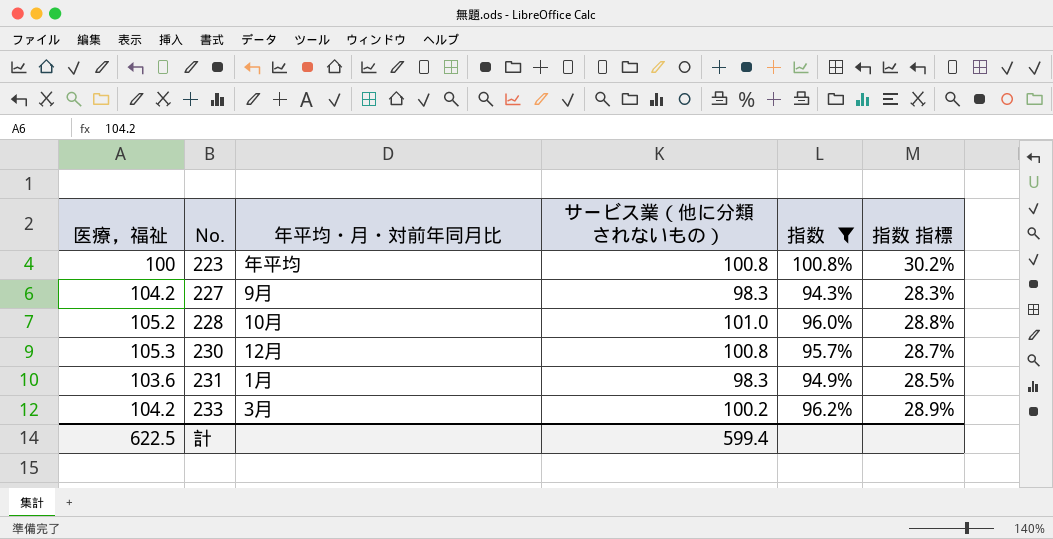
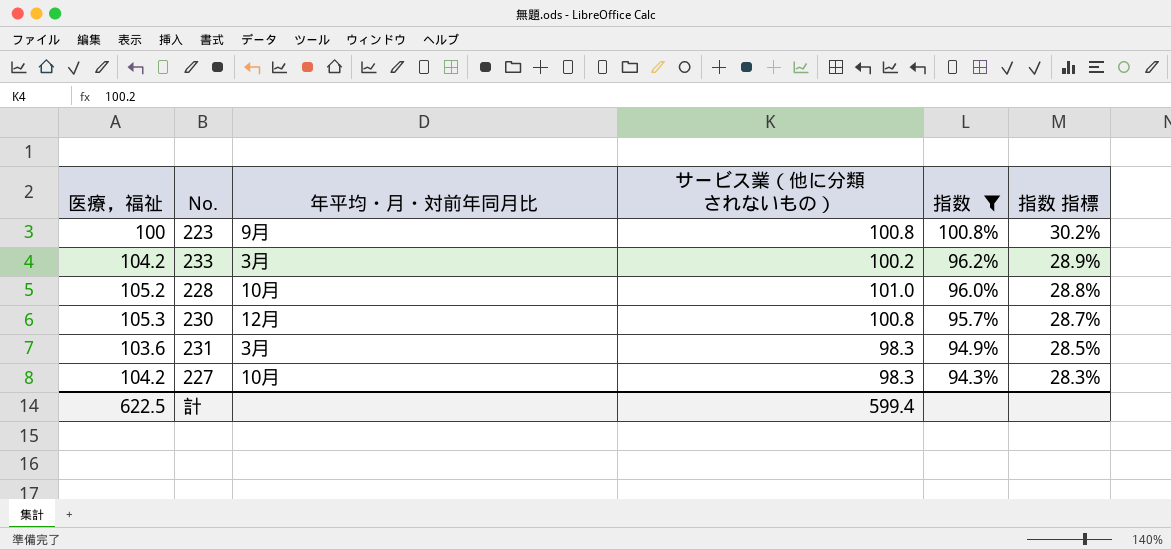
row order: No. ascending -> 指数 descending
223 | 年平均・月・対前年同月比: 年平均 -> 9月
231 | 年平均・月・対前年同月比: 1月 -> 3月
227 | 年平均・月・対前年同月比: 9月 -> 10月

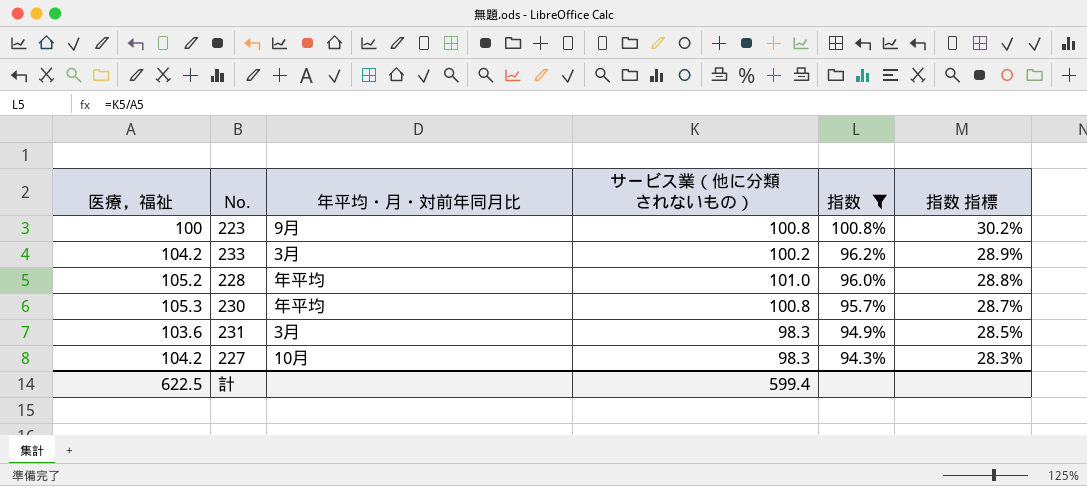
228 | 年平均・月・対前年同月比: 10月 -> 年平均
230 | 年平均・月・対前年同月比: 12月 -> 年平均

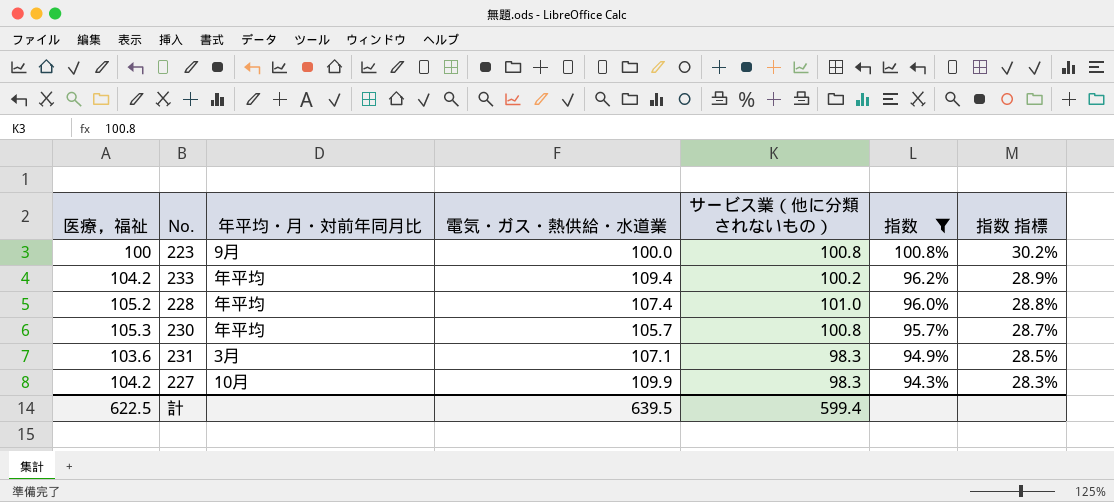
column 電気・ガス・熱供給・水道業 | position: none -> 4
233 | 年平均・月・対前年同月比: 3月 -> 年平均

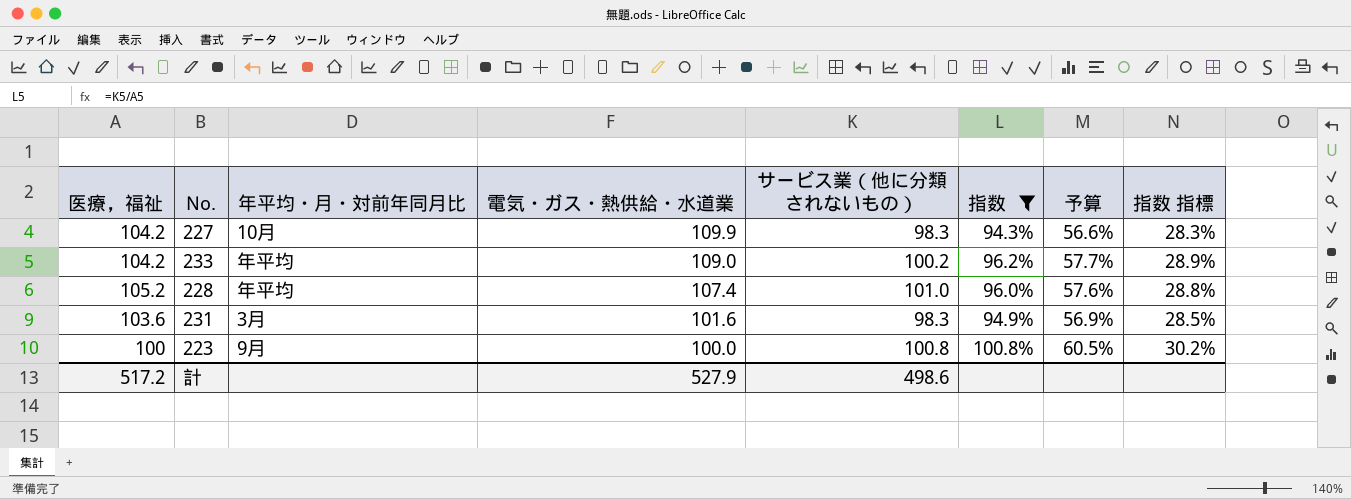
row order: 指数 descending -> 電気・ガス・熱供給・水道業 descending
column 予算 | formula: none -> [指数] * 0.6
row 230: 105.3 | 年平均 | 105.7 | 100.8 | 95.7% | 28.7% -> none
233 | 電気・ガス・熱供給・水道業: 109.4 -> 109.0
231 | 電気・ガス・熱供給・水道業: 107.1 -> 101.6
計 | 医療，福祉: 622.5 -> 517.2
計 | 電気・ガス・熱供給・水道業: 639.5 -> 527.9
計 | サービス業（他に分類されないもの）: 599.4 -> 498.6

